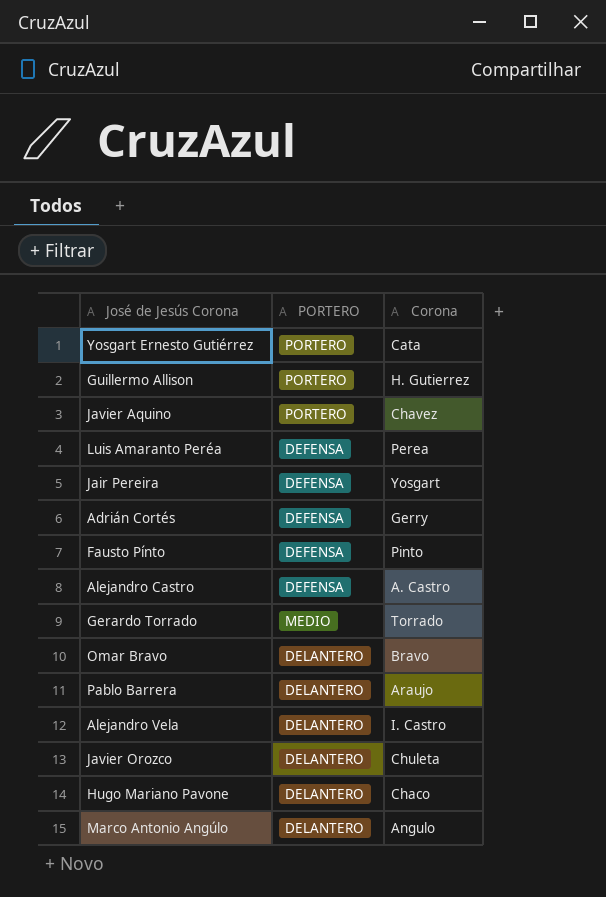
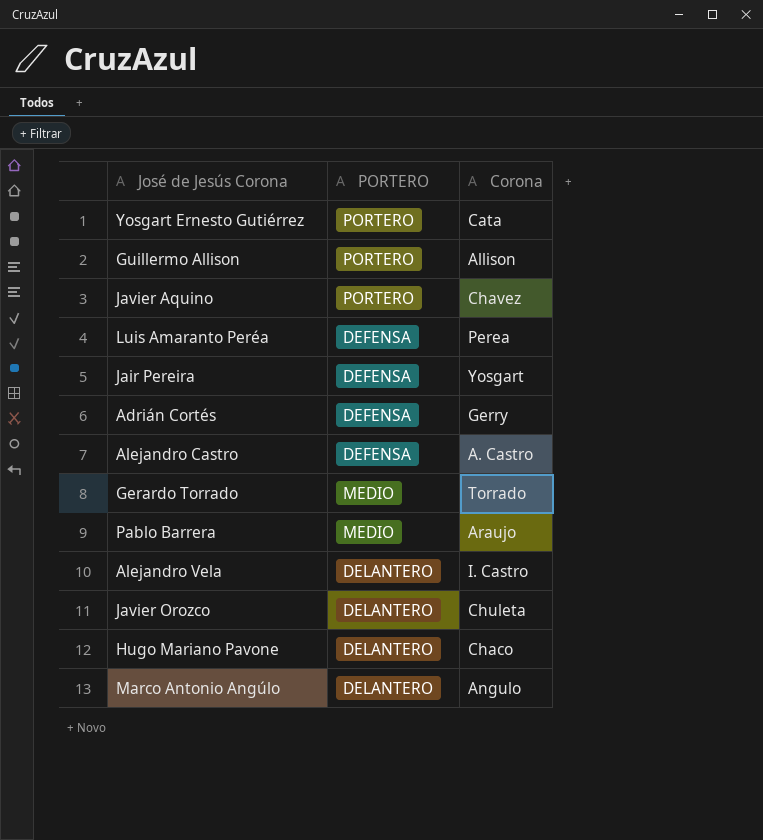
row Fausto Pínto: DEFENSA | Pinto -> none
row Omar Bravo: DELANTERO | Bravo -> none
Guillermo Allison | Corona: H. Gutierrez -> Allison
Pablo Barrera | PORTERO: DELANTERO -> MEDIO

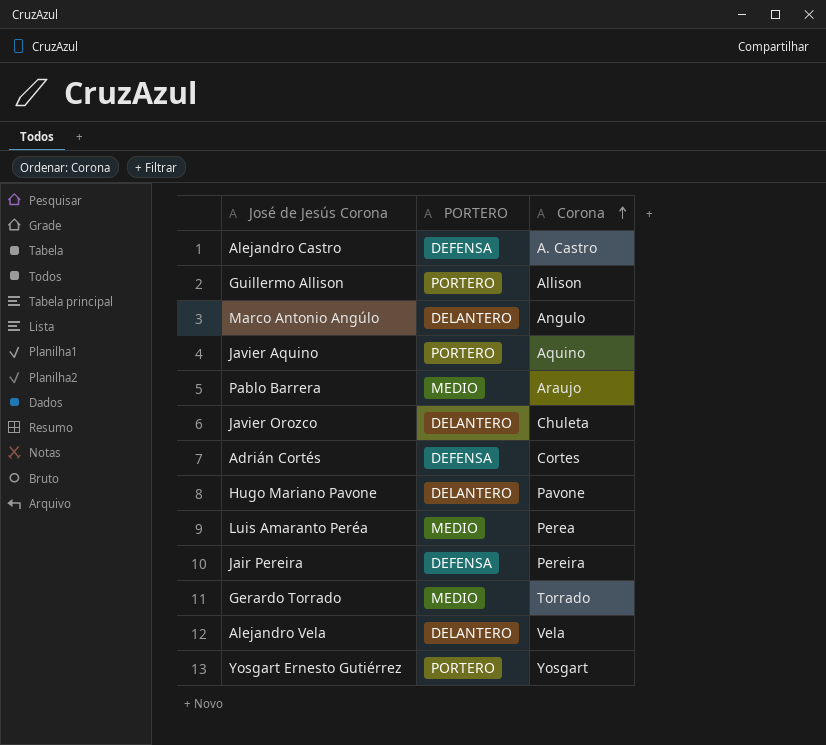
row order: none -> Corona ascending
Javier Aquino | Corona: Chavez -> Aquino
Adrián Cortés | Corona: Gerry -> Cortes
Hugo Mariano Pavone | Corona: Chaco -> Pavone
Luis Amaranto Peréa | PORTERO: DEFENSA -> MEDIO
Jair Pereira | Corona: Yosgart -> Pereira
Alejandro Vela | Corona: I. Castro -> Vela
Yosgart Ernesto Gutiérrez | Corona: Cata -> Yosgart

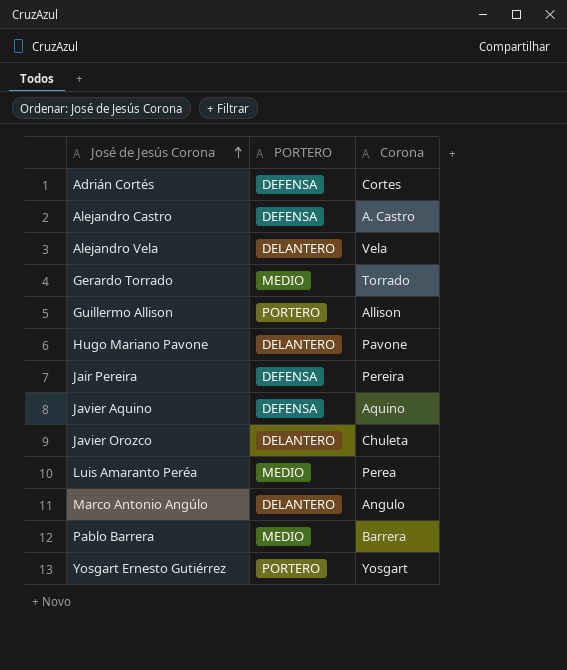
row order: Corona ascending -> José de Jesús Corona ascending
Javier Aquino | PORTERO: PORTERO -> DEFENSA
Pablo Barrera | Corona: Araujo -> Barrera

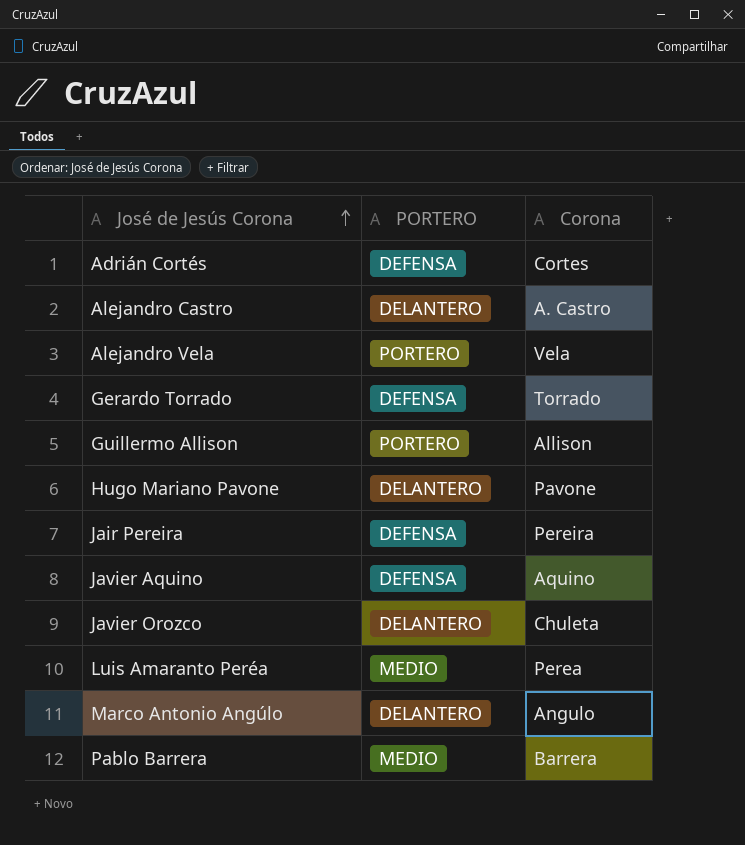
row Yosgart Ernesto Gutiérrez: PORTERO | Yosgart -> none
Alejandro Castro | PORTERO: DEFENSA -> DELANTERO
Alejandro Vela | PORTERO: DELANTERO -> PORTERO
Gerardo Torrado | PORTERO: MEDIO -> DEFENSA

